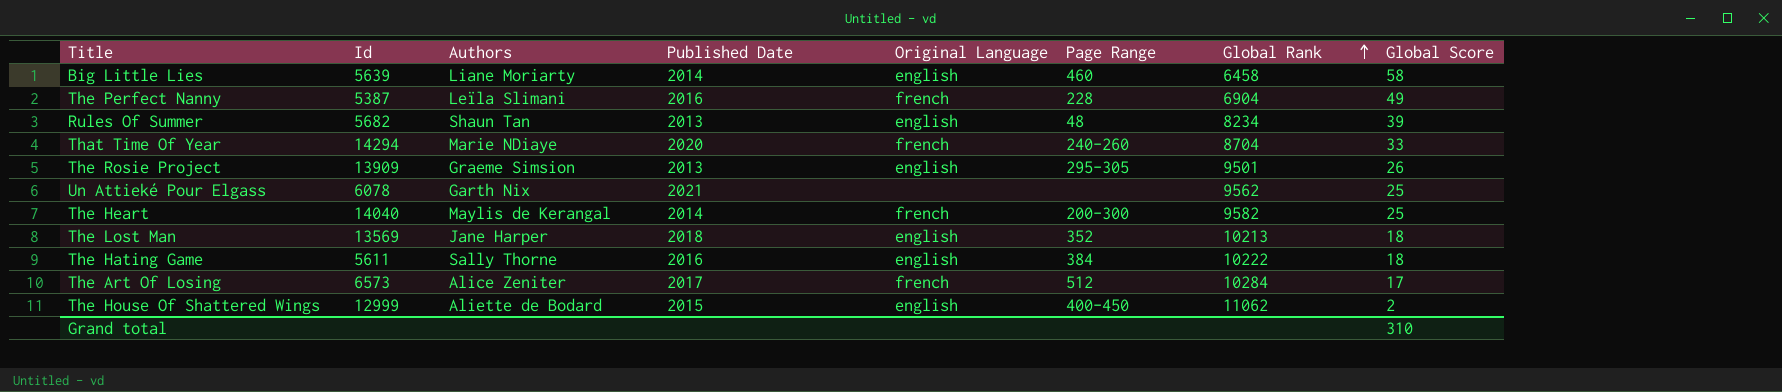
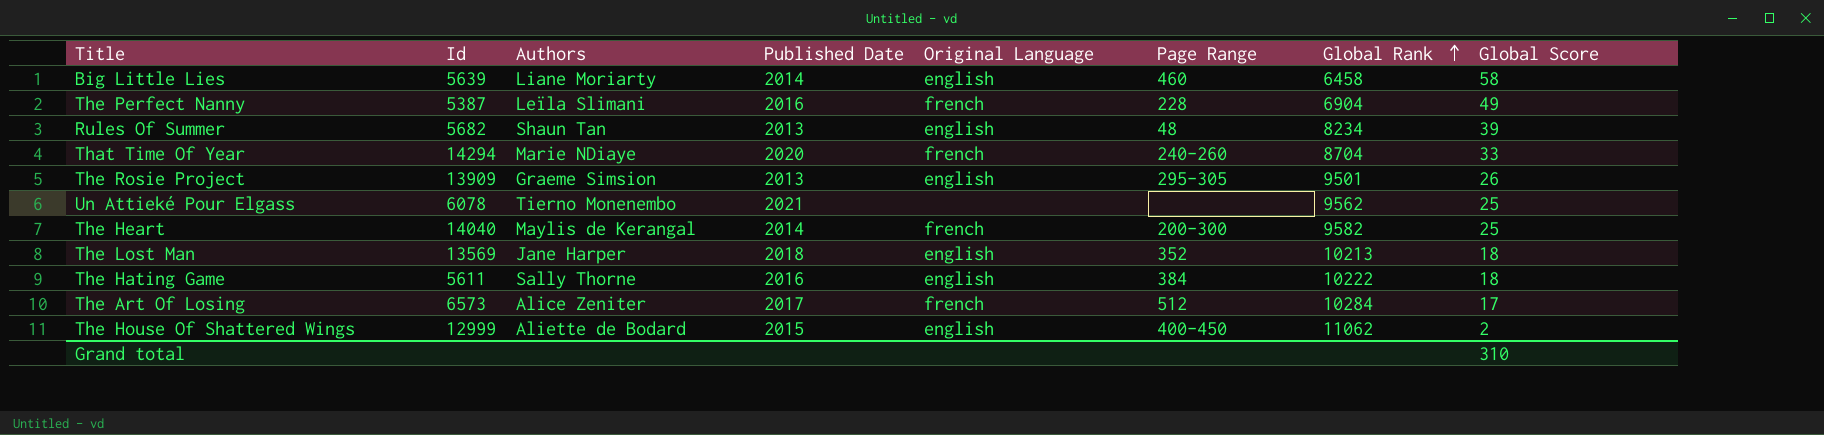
Un Attieké Pour Elgass | Authors: Garth Nix -> Tierno Monenembo

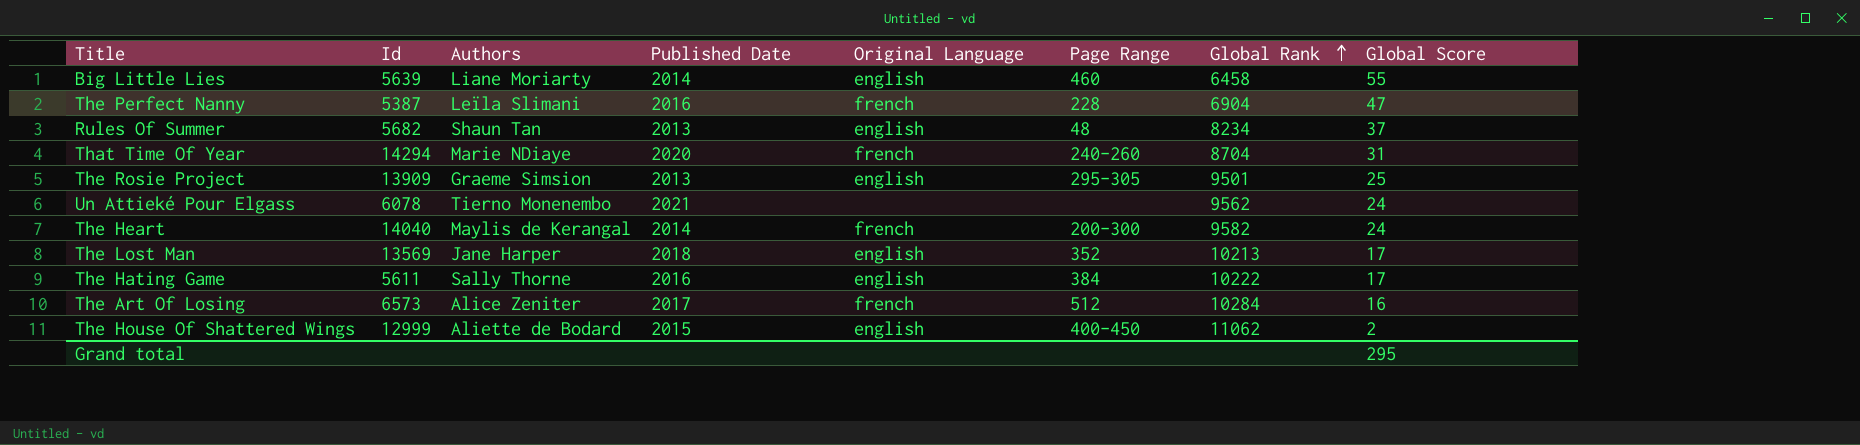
Big Little Lies | Global Score: 58 -> 55
The Perfect Nanny | Global Score: 49 -> 47
Rules Of Summer | Global Score: 39 -> 37
That Time Of Year | Global Score: 33 -> 31
The Rosie Project | Global Score: 26 -> 25
Un Attieké Pour Elgass | Global Score: 25 -> 24
The Heart | Global Score: 25 -> 24
The Lost Man | Global Score: 18 -> 17
The Hating Game | Global Score: 18 -> 17
The Art Of Losing | Global Score: 17 -> 16
Grand total | Global Score: 310 -> 295

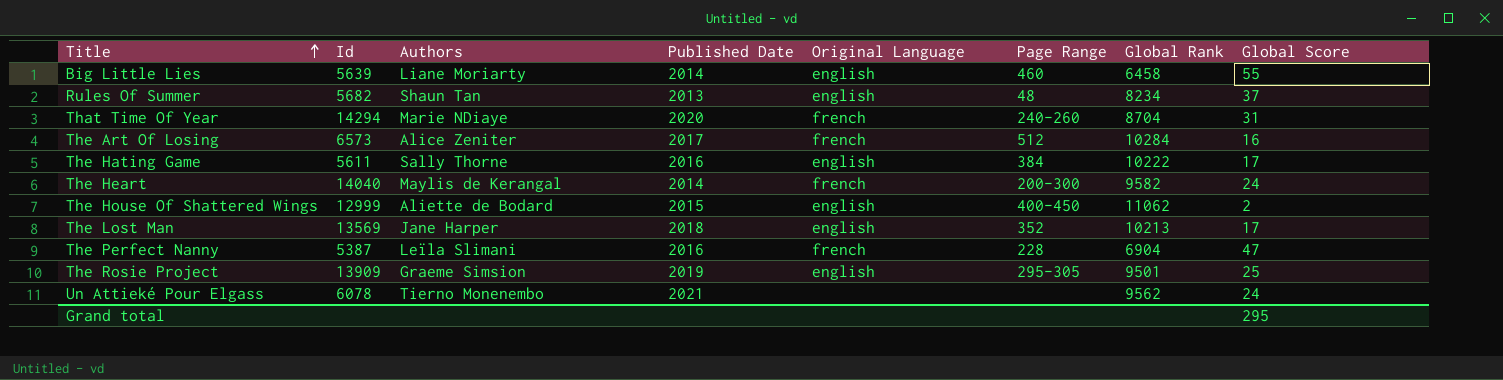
row order: Global Rank ascending -> Title ascending
The Rosie Project | Published Date: 2013 -> 2019

